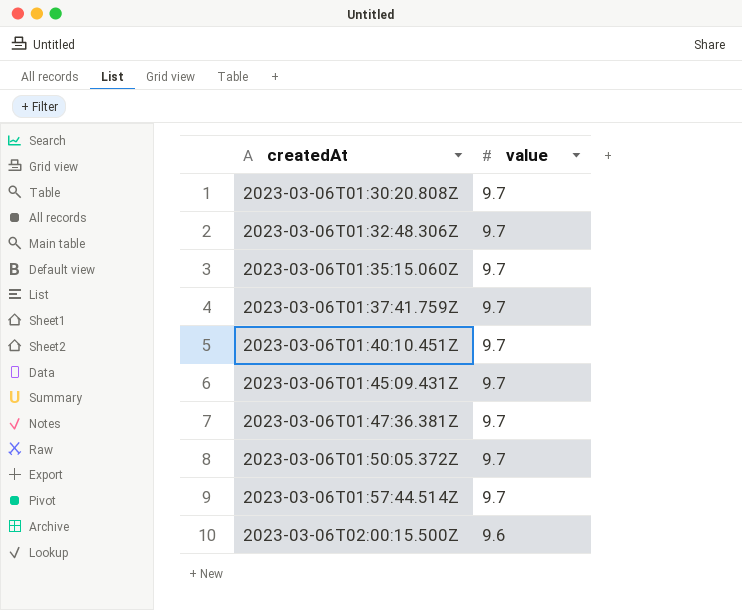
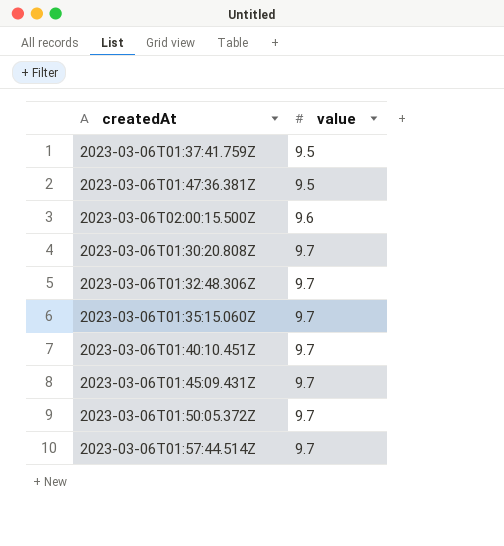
row order: createdAt ascending -> value ascending
2023-03-06T01:37:41.759Z | value: 9.7 -> 9.5
2023-03-06T01:47:36.381Z | value: 9.7 -> 9.5

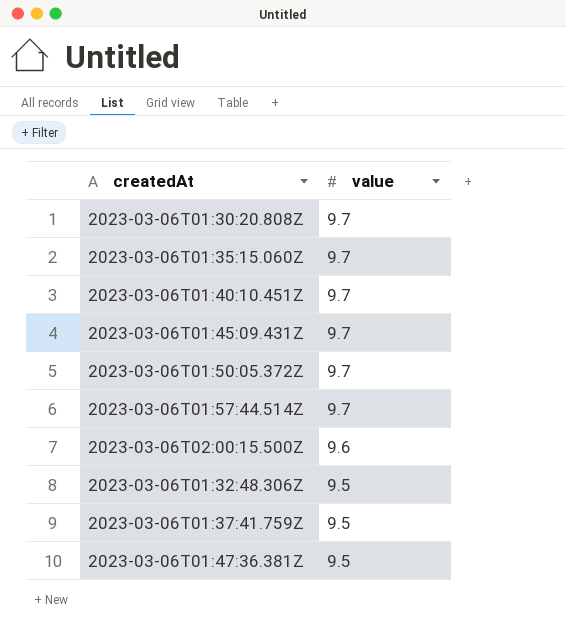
row order: value ascending -> value descending
2023-03-06T01:32:48.306Z | value: 9.7 -> 9.5

